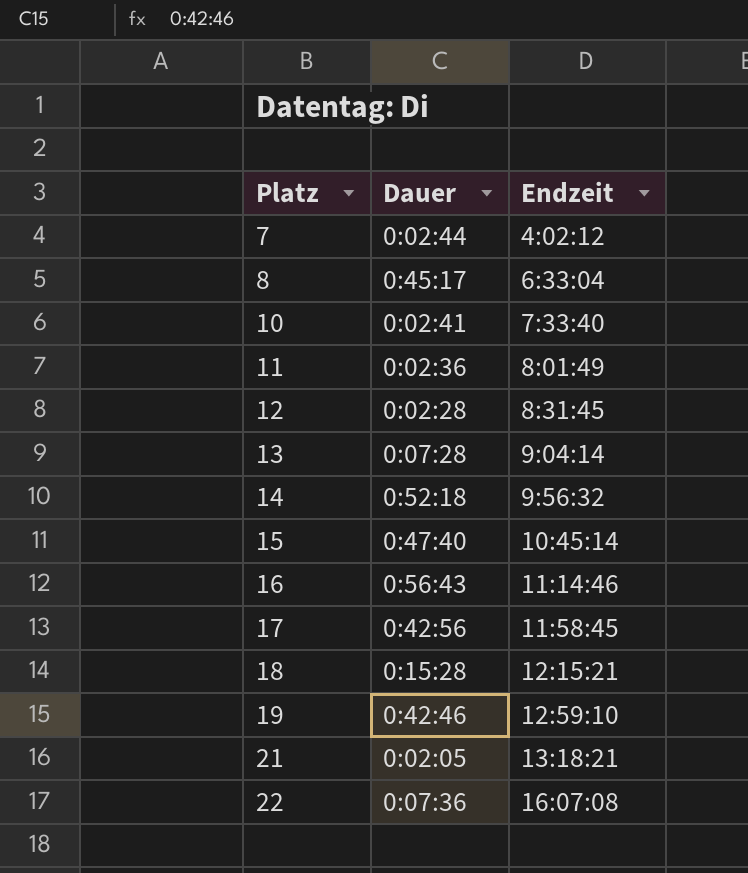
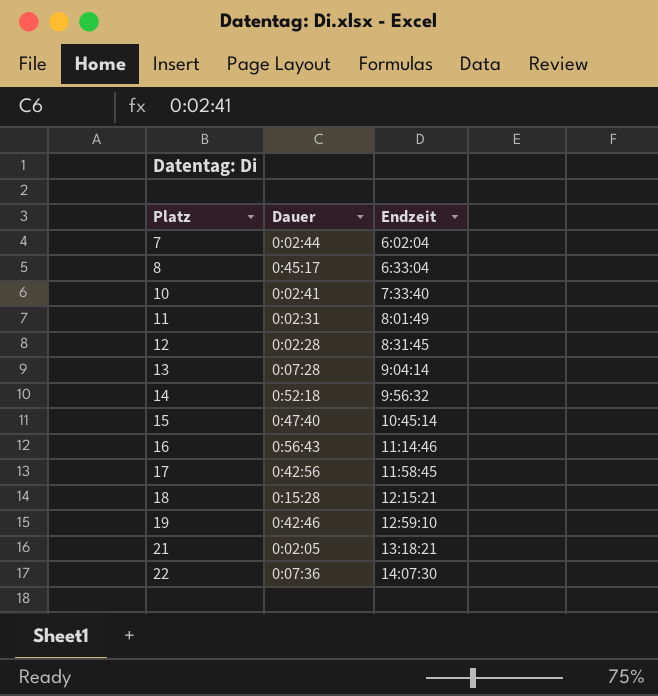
7 | Endzeit: 4:02:12 -> 6:02:04
11 | Dauer: 0:02:36 -> 0:02:31
22 | Endzeit: 16:07:08 -> 14:07:30

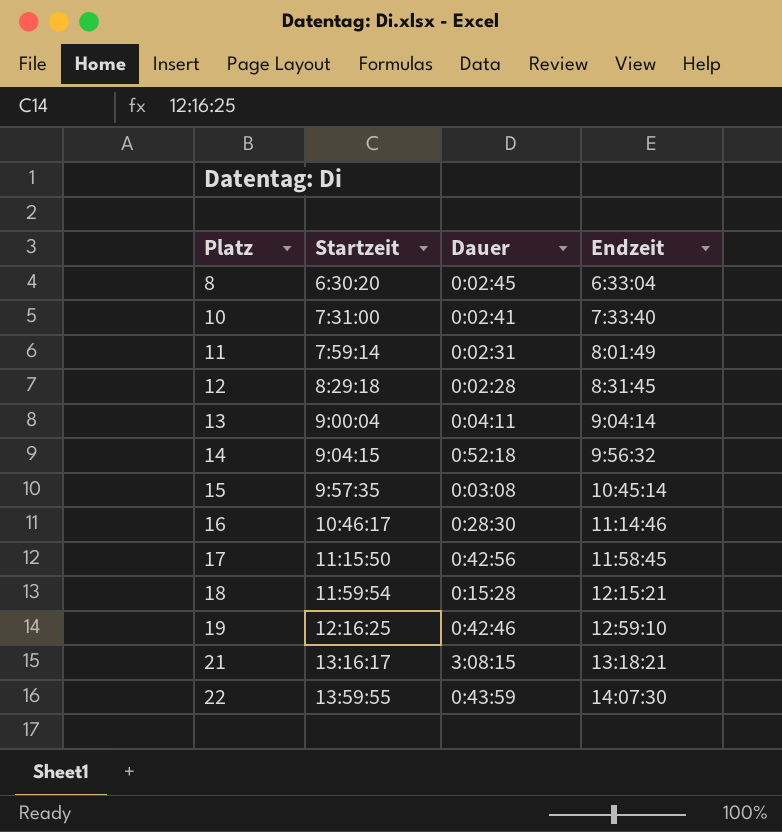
column Startzeit | position: none -> 2
row 7: 0:02:44 | 6:02:04 -> none
8 | Dauer: 0:45:17 -> 0:02:45
13 | Dauer: 0:07:28 -> 0:04:11
15 | Dauer: 0:47:40 -> 0:03:08
16 | Dauer: 0:56:43 -> 0:28:30
21 | Dauer: 0:02:05 -> 3:08:15
22 | Dauer: 0:07:36 -> 0:43:59

